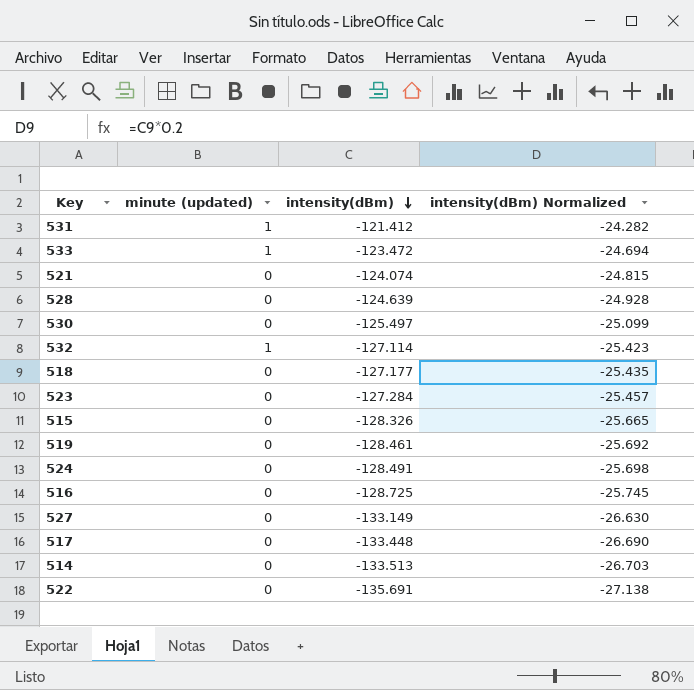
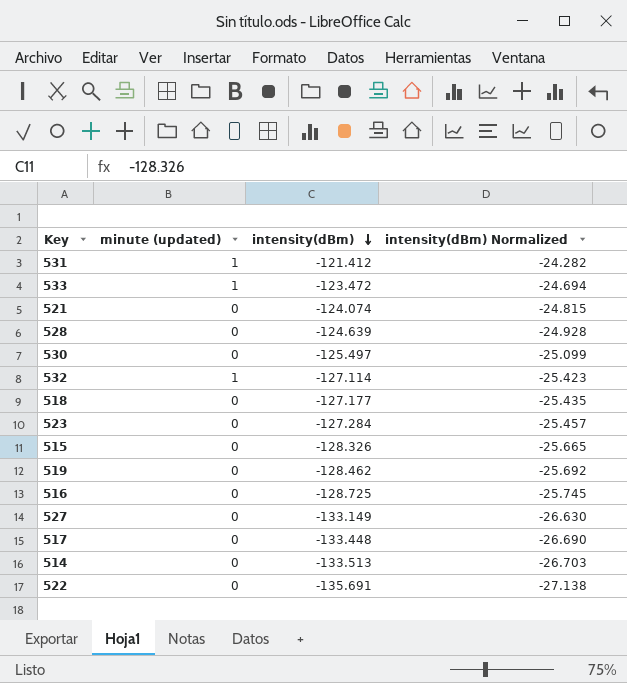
row 524: 0 | -128.491 | -25.698 -> none
519 | intensity(dBm): -128.461 -> -128.462

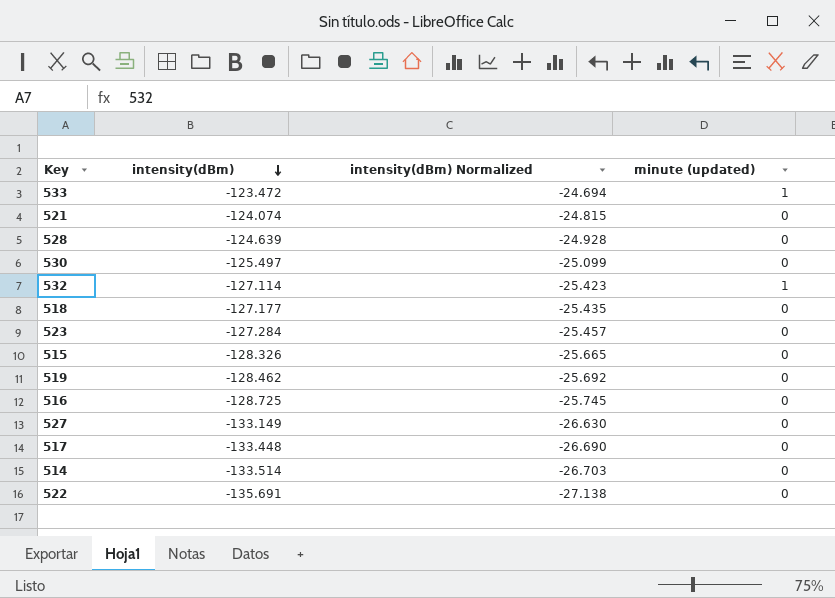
column minute (updated) | position: 2 -> 4
row 531: 1 | -121.412 | -24.282 -> none
514 | intensity(dBm): -133.513 -> -133.514

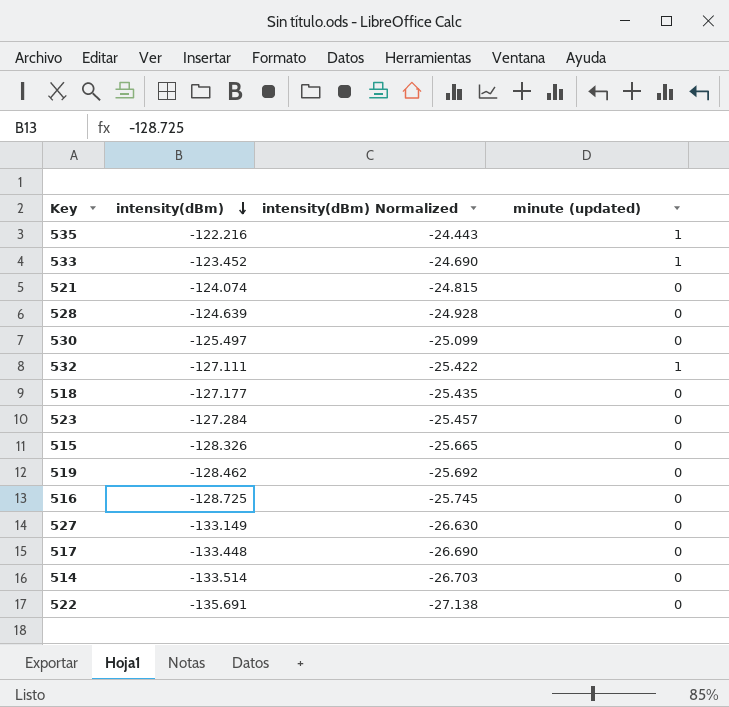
row 535: none -> -122.216 | -24.443 | 1
533 | intensity(dBm): -123.472 -> -123.452
533 | intensity(dBm) Normalized: -24.694 -> -24.690
532 | intensity(dBm): -127.114 -> -127.111
532 | intensity(dBm) Normalized: -25.423 -> -25.422

